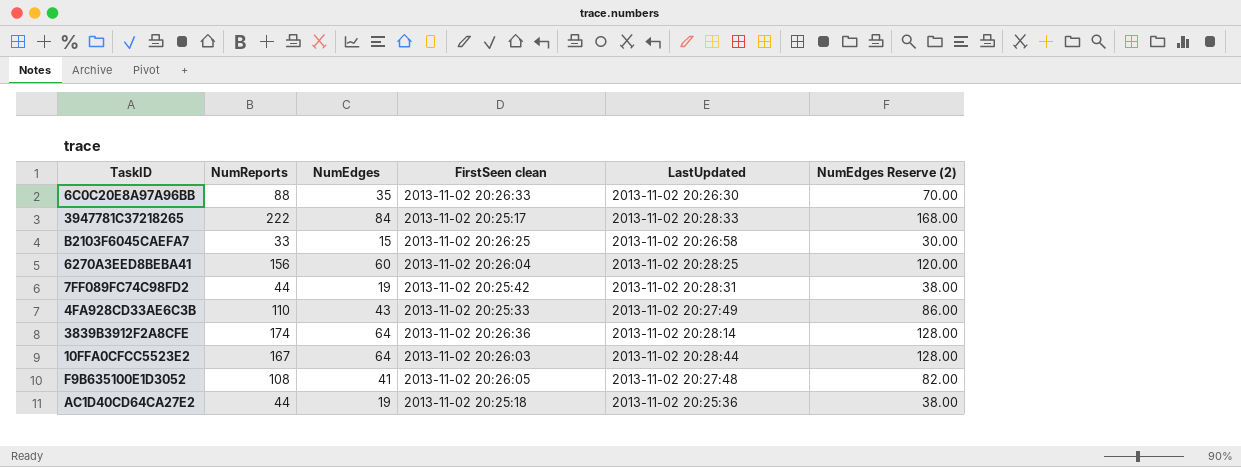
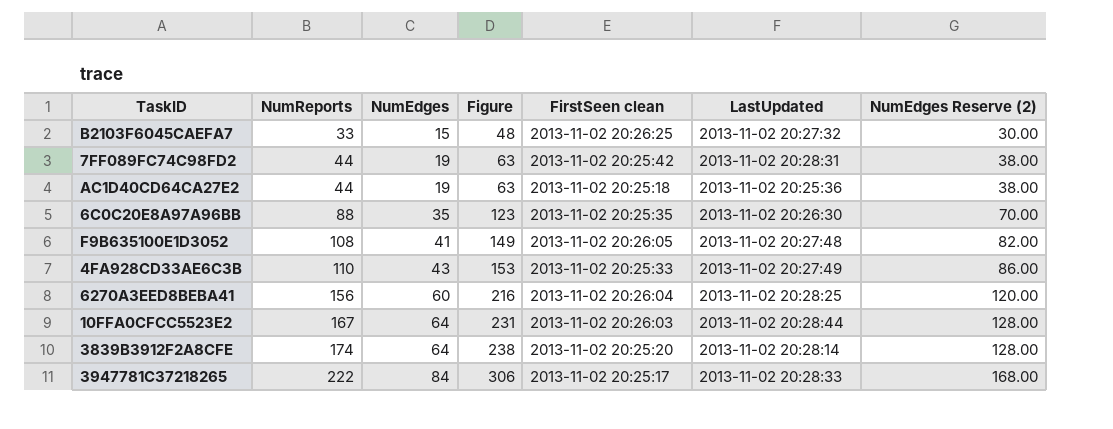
row order: none -> NumReports ascending
column Figure | formula: none -> [NumReports] + [NumEdges]
B2103F6045CAEFA7 | LastUpdated: 2013-11-02 20:26:58 -> 2013-11-02 20:27:32
6C0C20E8A97A96BB | FirstSeen clean: 2013-11-02 20:26:33 -> 2013-11-02 20:25:35
3839B3912F2A8CFE | FirstSeen clean: 2013-11-02 20:26:36 -> 2013-11-02 20:25:20

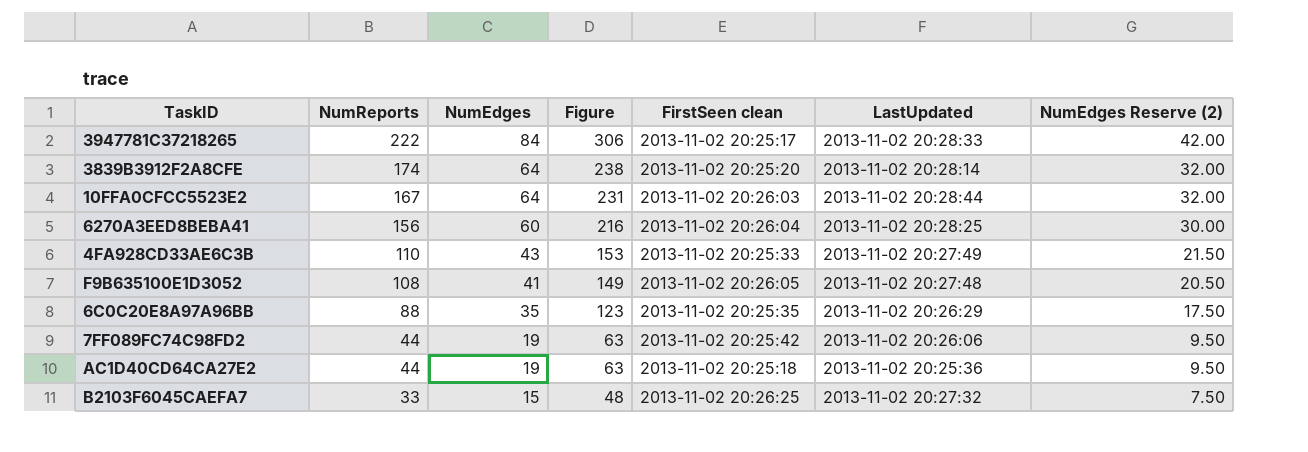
row order: NumReports ascending -> NumReports descending
column NumEdges Reserve (2) | formula: [NumEdges] * 2 -> [NumEdges] * 0.5
6C0C20E8A97A96BB | LastUpdated: 2013-11-02 20:26:30 -> 2013-11-02 20:26:29
7FF089FC74C98FD2 | LastUpdated: 2013-11-02 20:28:31 -> 2013-11-02 20:26:06

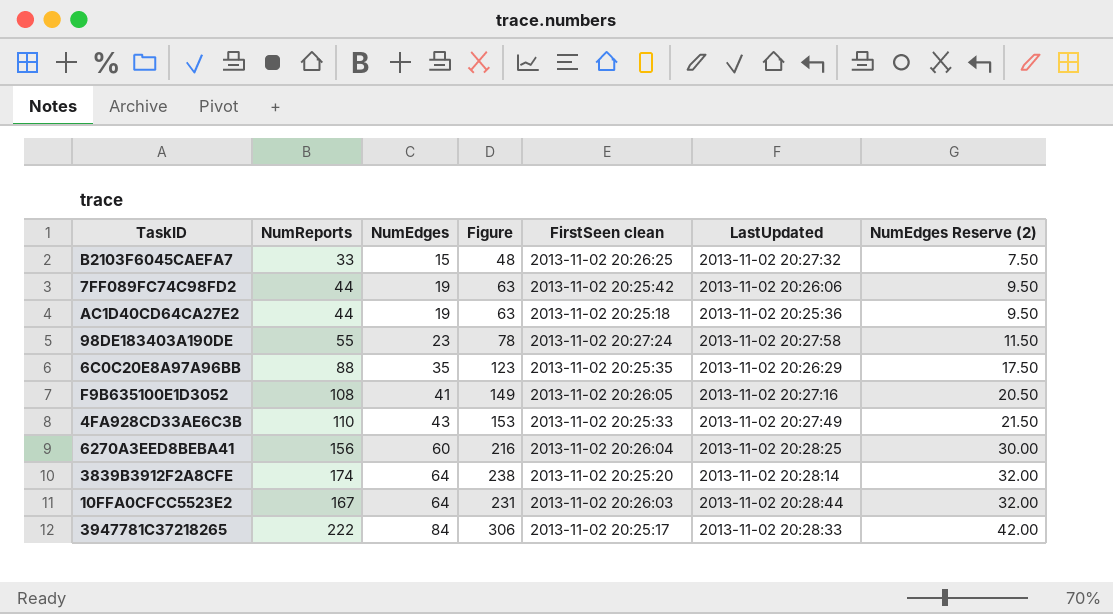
row order: NumReports descending -> NumEdges ascending
row 98DE183403A190DE: none -> 55 | 23 | 78 | 2013-11-02 20:27:24 | 2013-11-02 20:27:58 | 11.50
F9B635100E1D3052 | LastUpdated: 2013-11-02 20:27:48 -> 2013-11-02 20:27:16

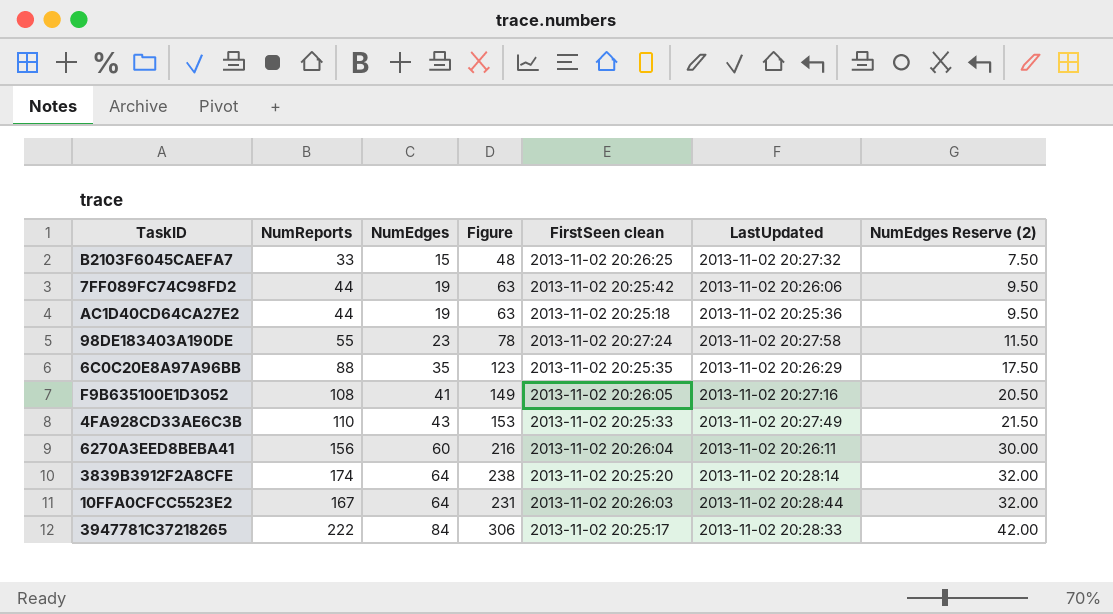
6270A3EED8BEBA41 | LastUpdated: 2013-11-02 20:28:25 -> 2013-11-02 20:26:11

